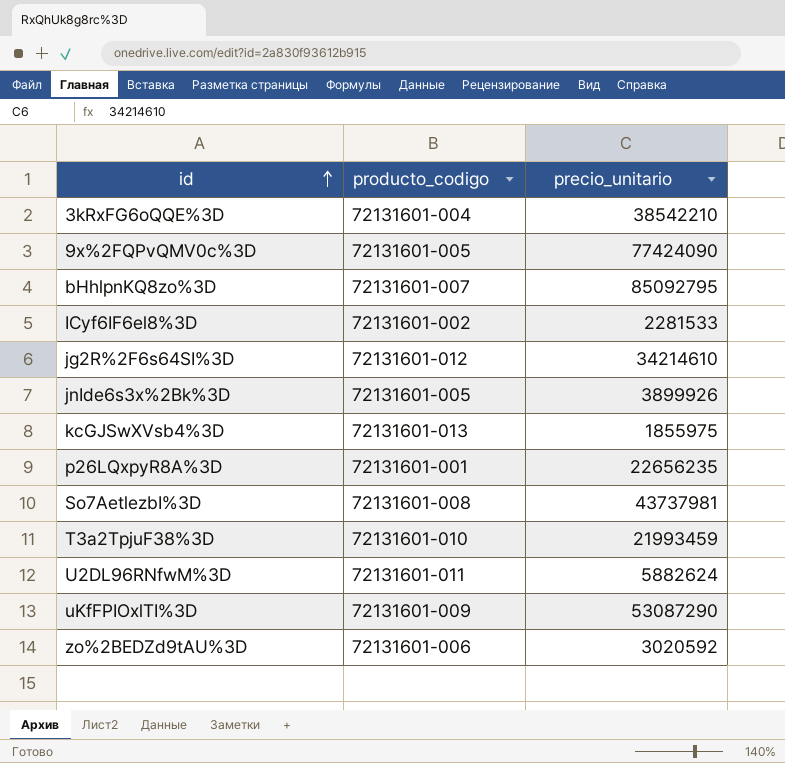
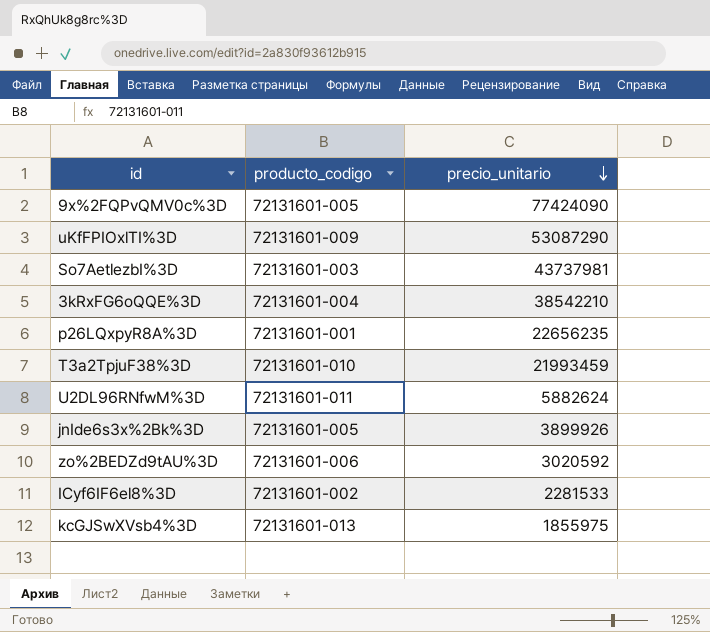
row order: id ascending -> precio_unitario descending
row bHhlpnKQ8zo%3D: 72131601-007 | 85092795 -> none
row jg2R%2F6s64SI%3D: 72131601-012 | 34214610 -> none
So7AetlezbI%3D | producto_codigo: 72131601-008 -> 72131601-003

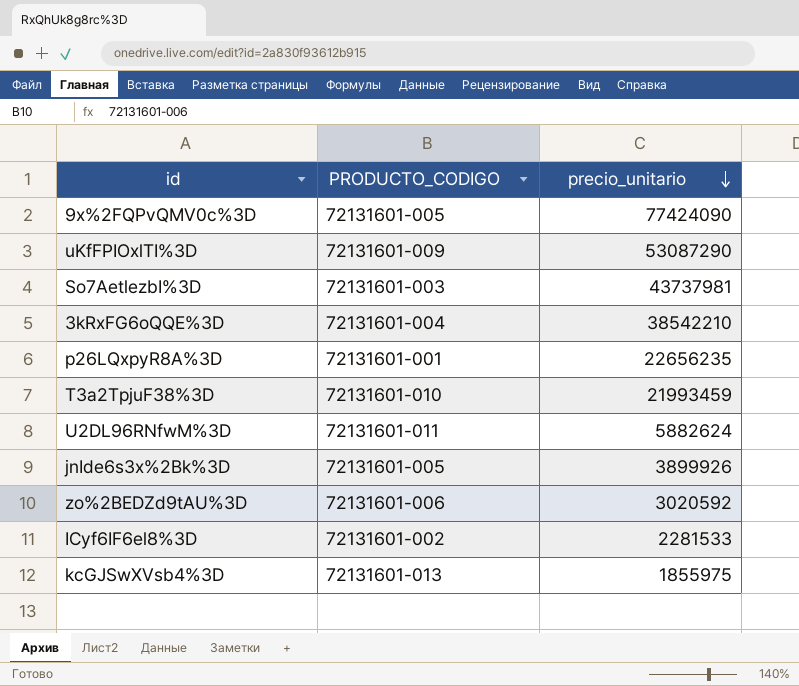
column name: producto_codigo -> PRODUCTO_CODIGO

